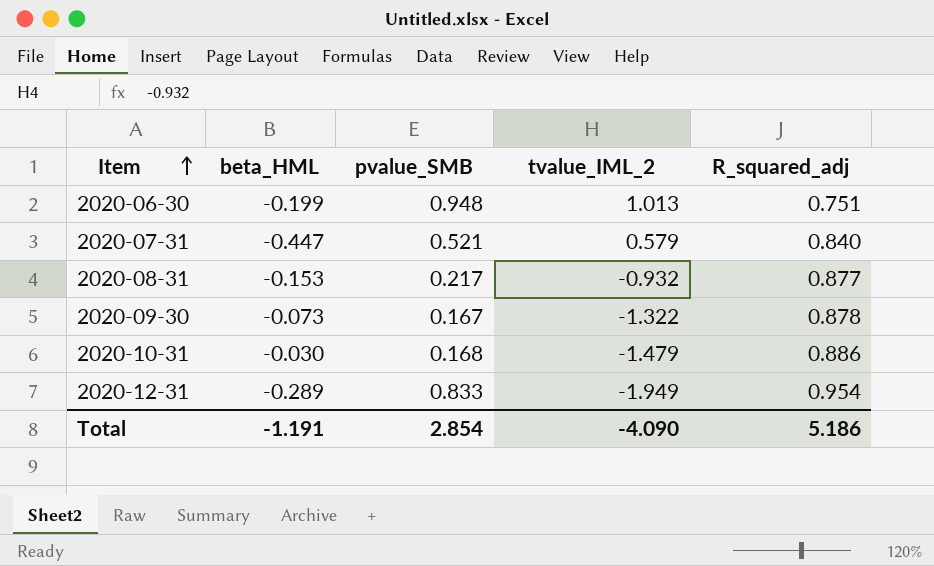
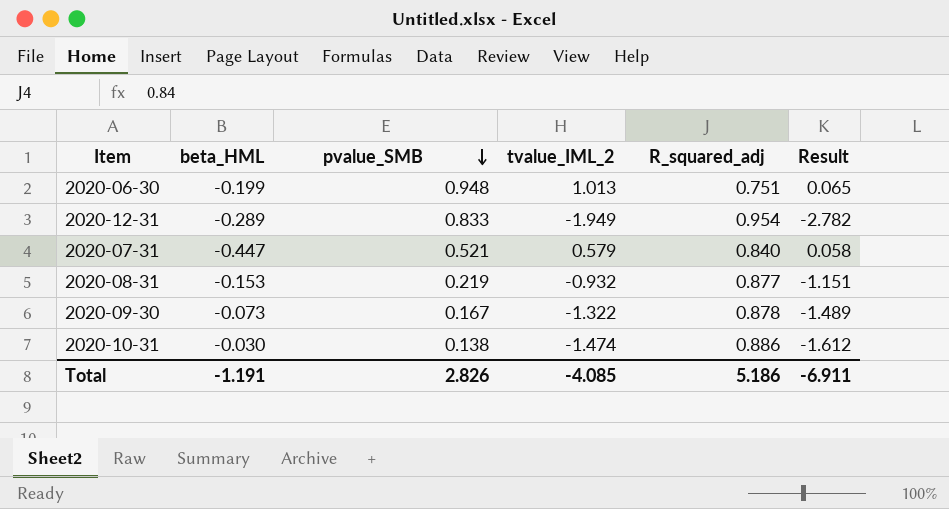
row order: Item ascending -> pvalue_SMB descending
column Result | formula: none -> [tvalue_IML_2] - [pvalue_SMB]
2020-08-31 | pvalue_SMB: 0.217 -> 0.219
2020-10-31 | pvalue_SMB: 0.168 -> 0.138
2020-10-31 | tvalue_IML_2: -1.479 -> -1.474
Total | pvalue_SMB: 2.854 -> 2.826
Total | tvalue_IML_2: -4.090 -> -4.085

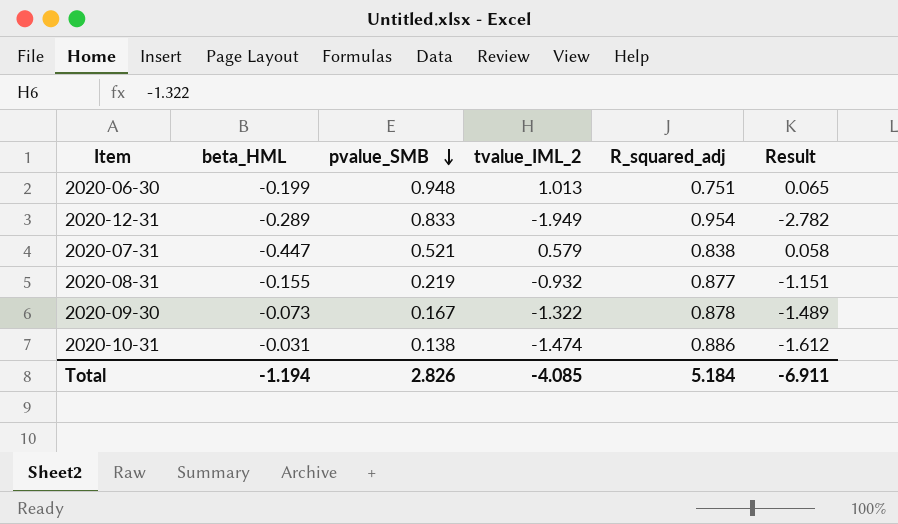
2020-07-31 | R_squared_adj: 0.840 -> 0.838
2020-08-31 | beta_HML: -0.153 -> -0.155
2020-10-31 | beta_HML: -0.030 -> -0.031
Total | beta_HML: -1.191 -> -1.194
Total | R_squared_adj: 5.186 -> 5.184

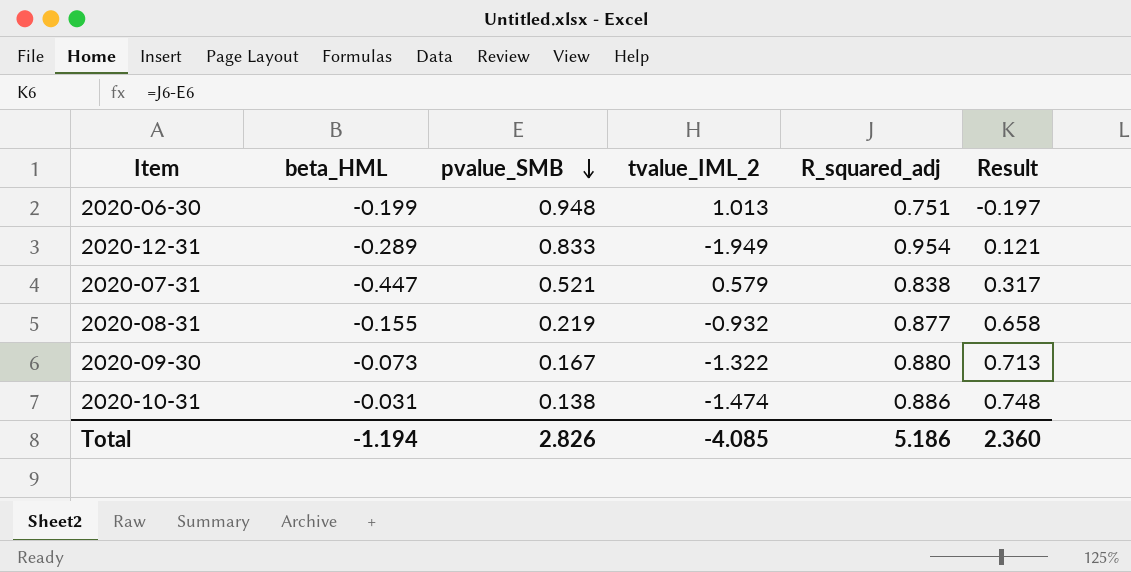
column Result | formula: [tvalue_IML_2] - [pvalue_SMB] -> [R_squared_adj] - [pvalue_SMB]
2020-09-30 | R_squared_adj: 0.878 -> 0.880
Total | R_squared_adj: 5.184 -> 5.186
Total | Result: -6.911 -> 2.360

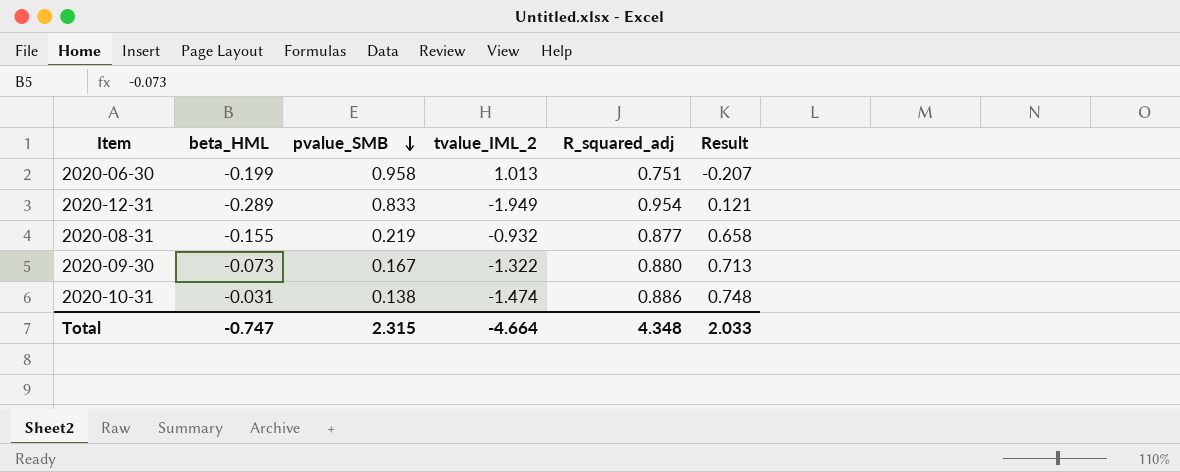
row 2020-07-31: -0.447 | 0.521 | 0.579 | 0.838 | 0.317 -> none
2020-06-30 | pvalue_SMB: 0.948 -> 0.958
2020-06-30 | Result: -0.197 -> -0.207
Total | beta_HML: -1.194 -> -0.747
Total | pvalue_SMB: 2.826 -> 2.315
Total | tvalue_IML_2: -4.085 -> -4.664
Total | R_squared_adj: 5.186 -> 4.348
Total | Result: 2.360 -> 2.033

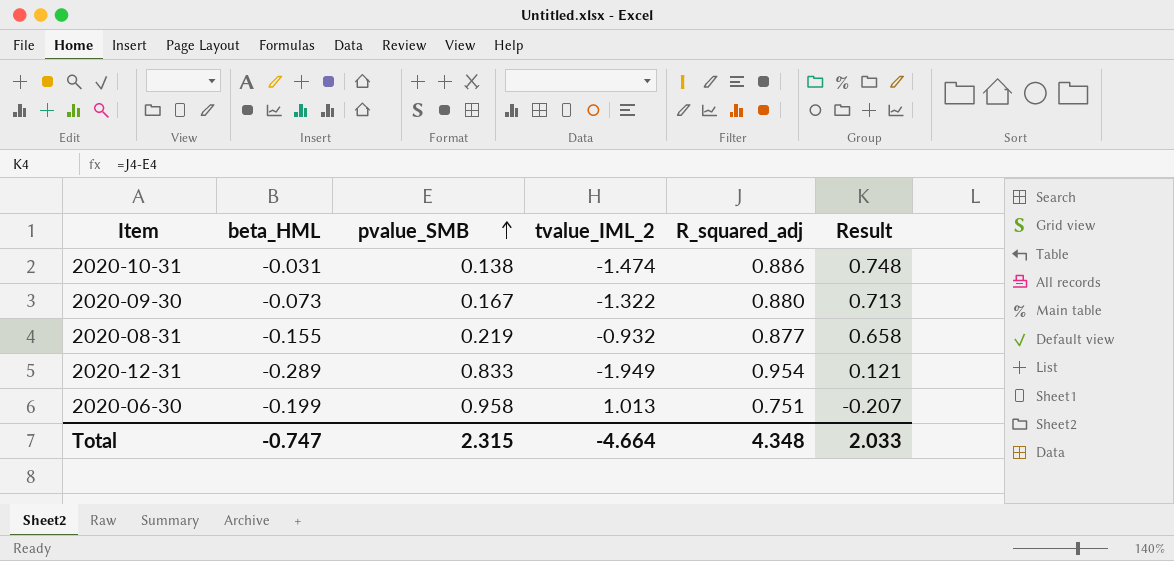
row order: pvalue_SMB descending -> pvalue_SMB ascending

